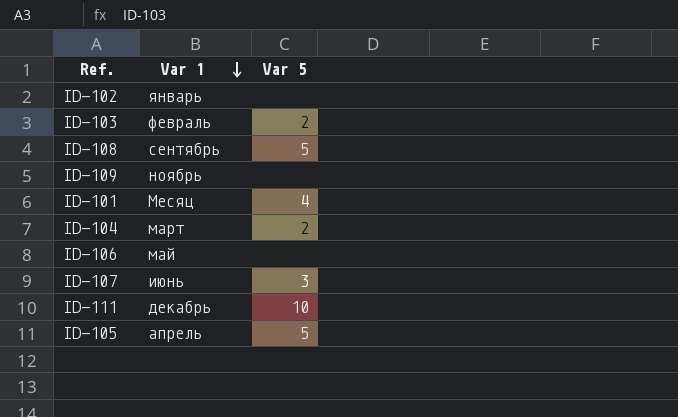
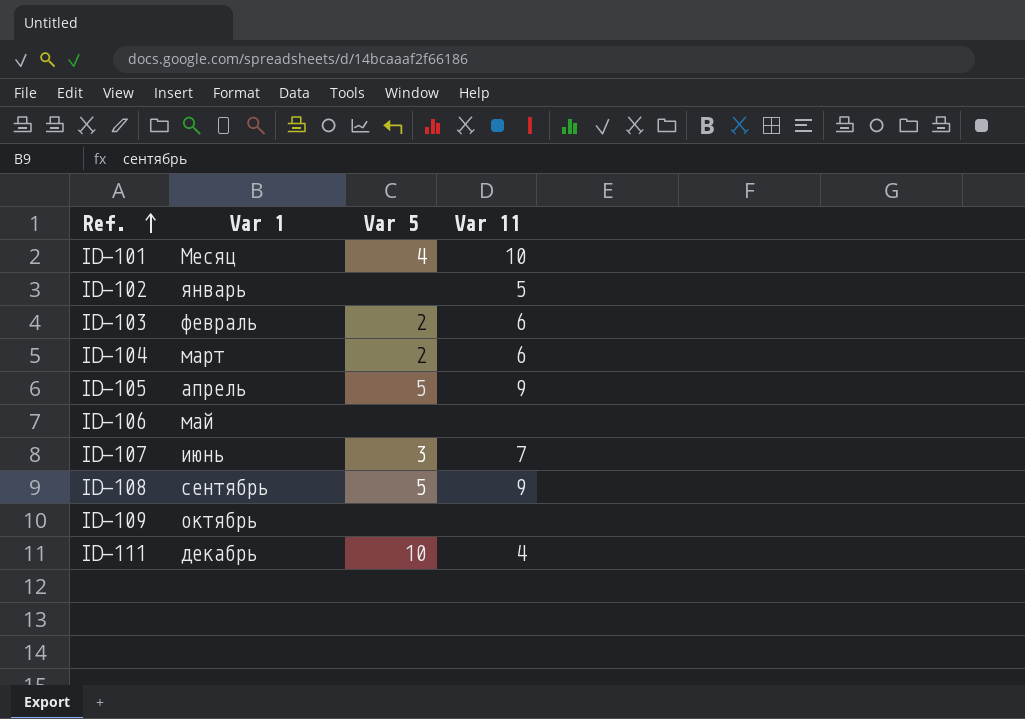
row order: Var 1 descending -> Ref. ascending
column Var 11 | position: none -> 4
ID-109 | Var 1: ноябрь -> октябрь

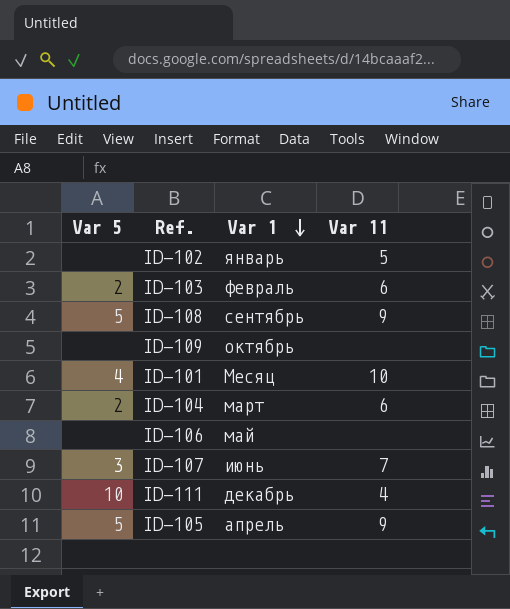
row order: Ref. ascending -> Var 1 descending
column Var 5 | position: 3 -> 1

